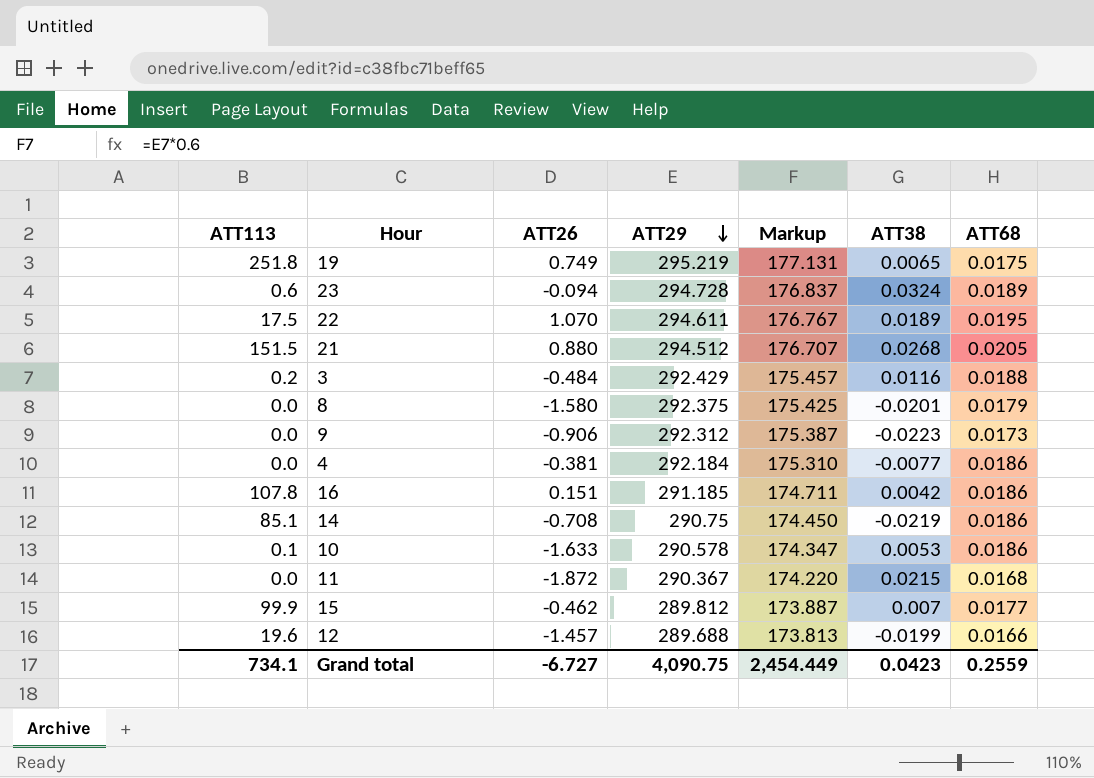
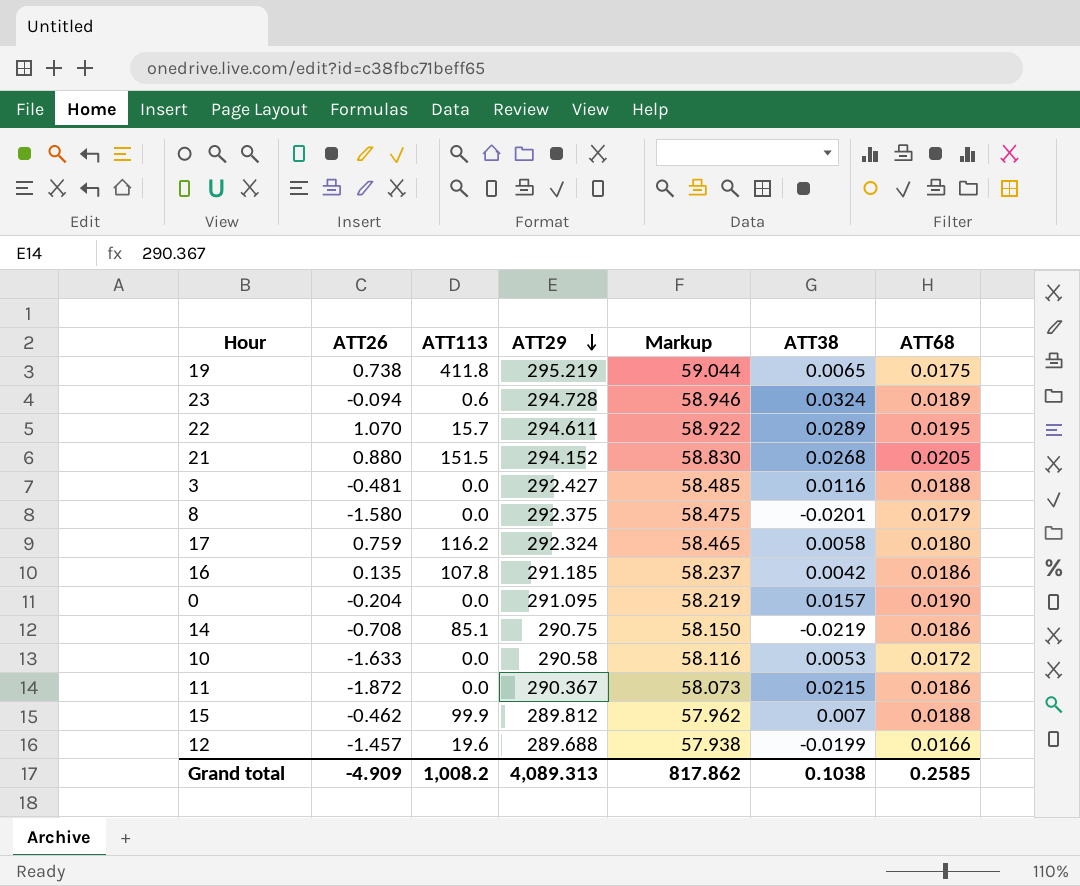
column ATT113 | position: 1 -> 3
column Markup | formula: [ATT29] * 0.6 -> [ATT29] * 0.2
row 9: 0.0 | -0.906 | 292.312 | 175.387 | -0.0223 | 0.0173 -> none
row 4: 0.0 | -0.381 | 292.184 | 175.310 | -0.0077 | 0.0186 -> none
19 | ATT26: 0.749 -> 0.738
19 | ATT113: 251.8 -> 411.8
22 | ATT113: 17.5 -> 15.7
22 | ATT38: 0.0189 -> 0.0289
21 | ATT29: 294.512 -> 294.152
3 | ATT26: -0.484 -> -0.481
3 | ATT113: 0.2 -> 0.0
3 | ATT29: 292.429 -> 292.427
row 17: none -> 0.759 | 116.2 | 292.324 | 58.465 | 0.0058 | 0.0180
16 | ATT26: 0.151 -> 0.135
row 0: none -> -0.204 | 0.0 | 291.095 | 58.219 | 0.0157 | 0.0190
10 | ATT113: 0.1 -> 0.0
10 | ATT29: 290.578 -> 290.58
10 | ATT68: 0.0186 -> 0.0172
11 | ATT68: 0.0168 -> 0.0186
15 | ATT68: 0.0177 -> 0.0188
Grand total | ATT26: -6.727 -> -4.909
Grand total | ATT113: 734.1 -> 1,008.2
Grand total | ATT29: 4,090.75 -> 4,089.313
Grand total | Markup: 2,454.449 -> 817.862
Grand total | ATT38: 0.0423 -> 0.1038
Grand total | ATT68: 0.2559 -> 0.2585

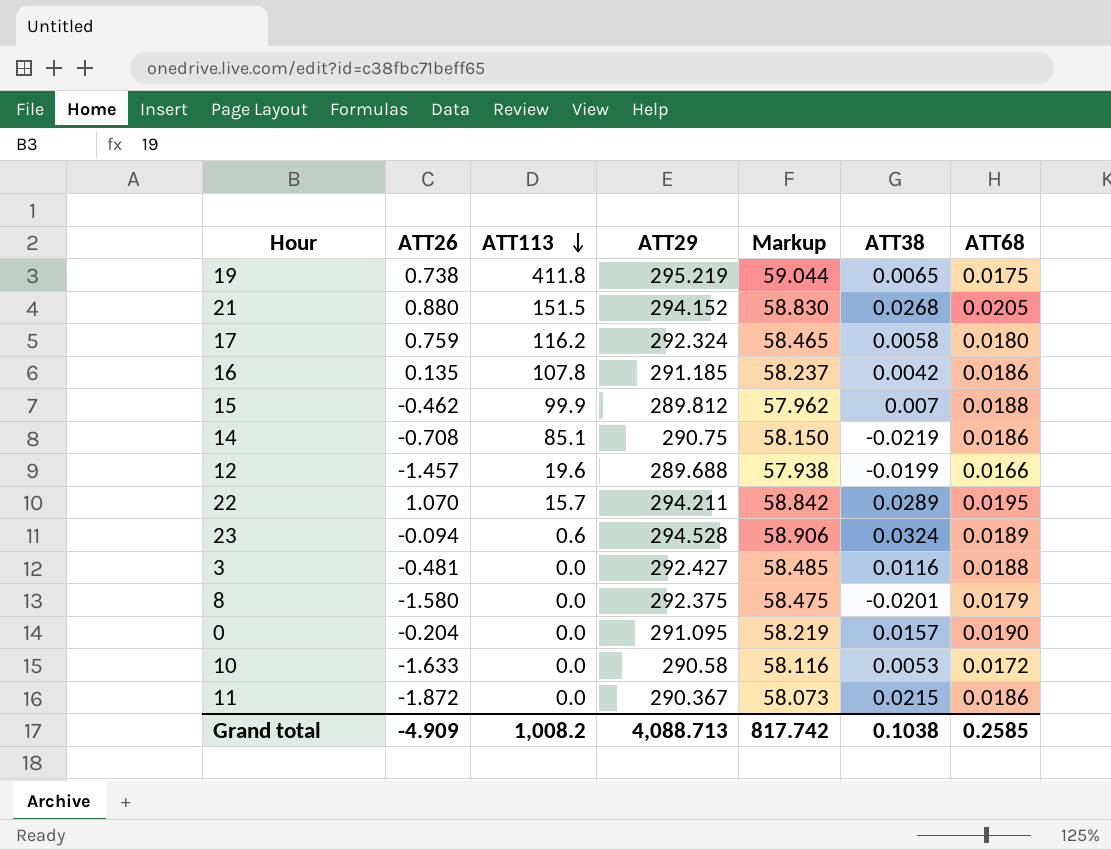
row order: ATT29 descending -> ATT113 descending
22 | ATT29: 294.611 -> 294.211
22 | Markup: 58.922 -> 58.842
23 | ATT29: 294.728 -> 294.528
23 | Markup: 58.946 -> 58.906
Grand total | ATT29: 4,089.313 -> 4,088.713
Grand total | Markup: 817.862 -> 817.742

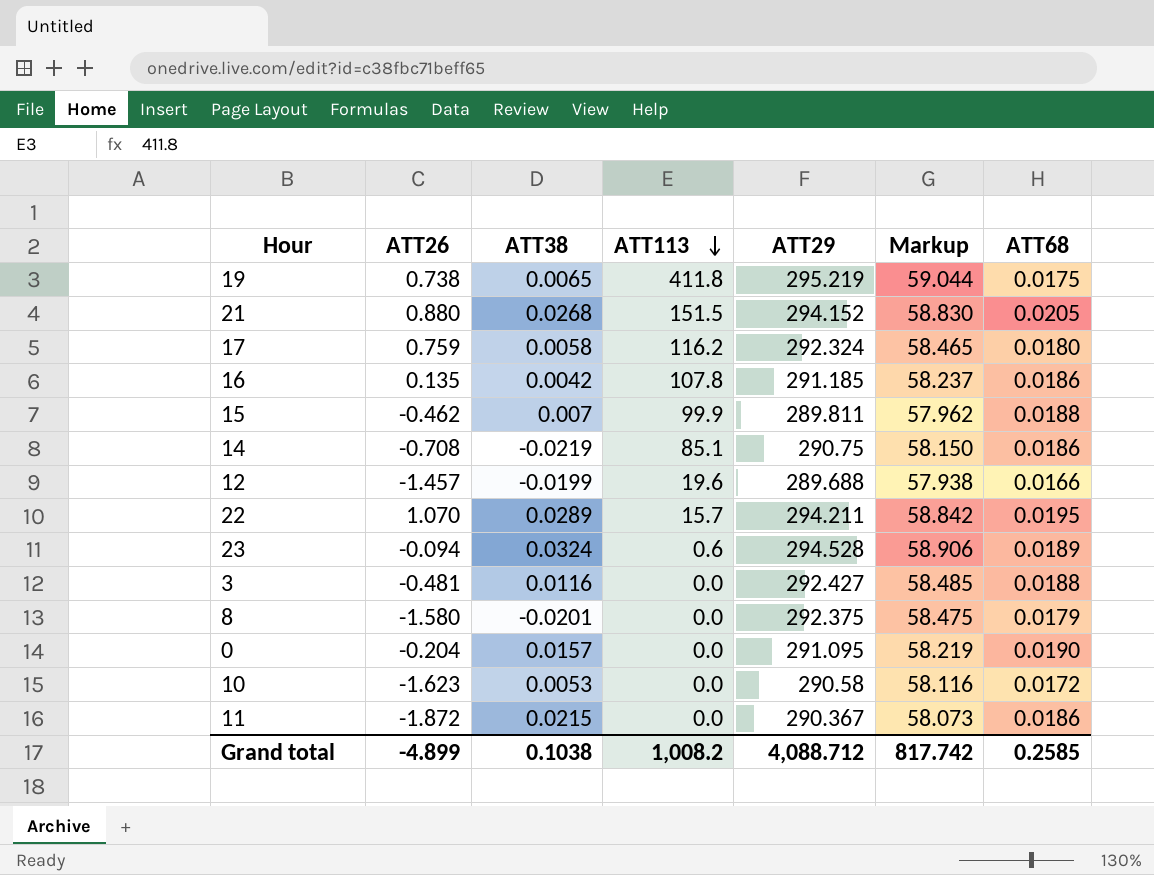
column ATT38 | position: 6 -> 3
15 | ATT29: 289.812 -> 289.811
10 | ATT26: -1.633 -> -1.623
Grand total | ATT26: -4.909 -> -4.899
Grand total | ATT29: 4,088.713 -> 4,088.712

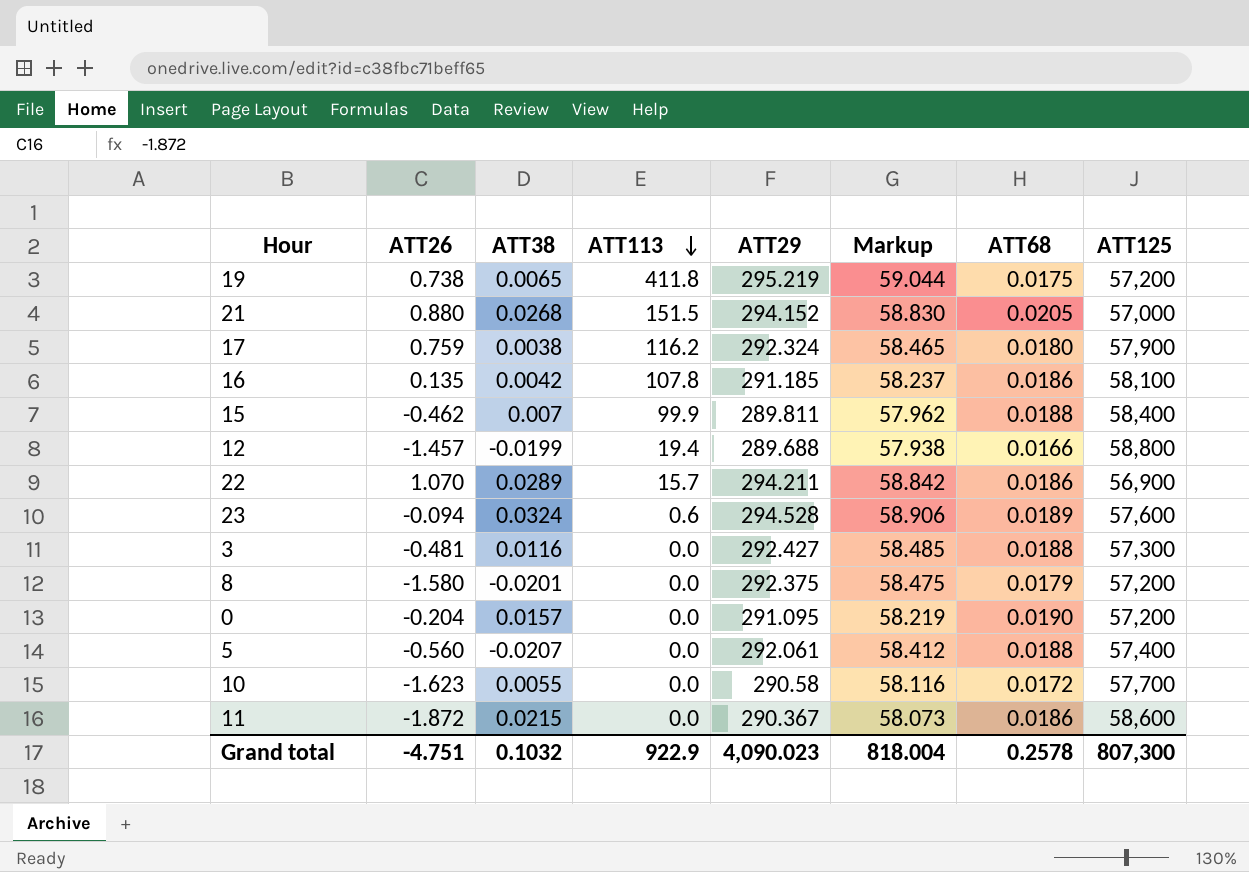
column ATT125 | position: none -> 8
row 14: -0.708 | -0.0219 | 85.1 | 290.75 | 58.150 | 0.0186 -> none
17 | ATT38: 0.0058 -> 0.0038
12 | ATT113: 19.6 -> 19.4
22 | ATT68: 0.0195 -> 0.0186
row 5: none -> -0.560 | -0.0207 | 0.0 | 292.061 | 58.412 | 0.0188 | 57,400
10 | ATT38: 0.0053 -> 0.0055
Grand total | ATT26: -4.899 -> -4.751
Grand total | ATT38: 0.1038 -> 0.1032
Grand total | ATT113: 1,008.2 -> 922.9
Grand total | ATT29: 4,088.712 -> 4,090.023
Grand total | Markup: 817.742 -> 818.004
Grand total | ATT68: 0.2585 -> 0.2578

